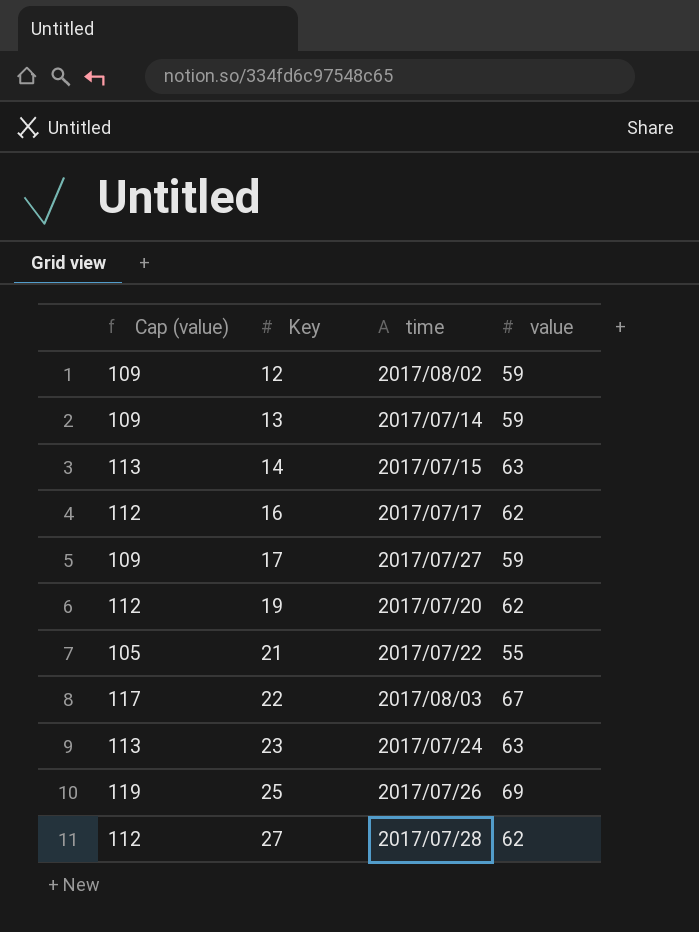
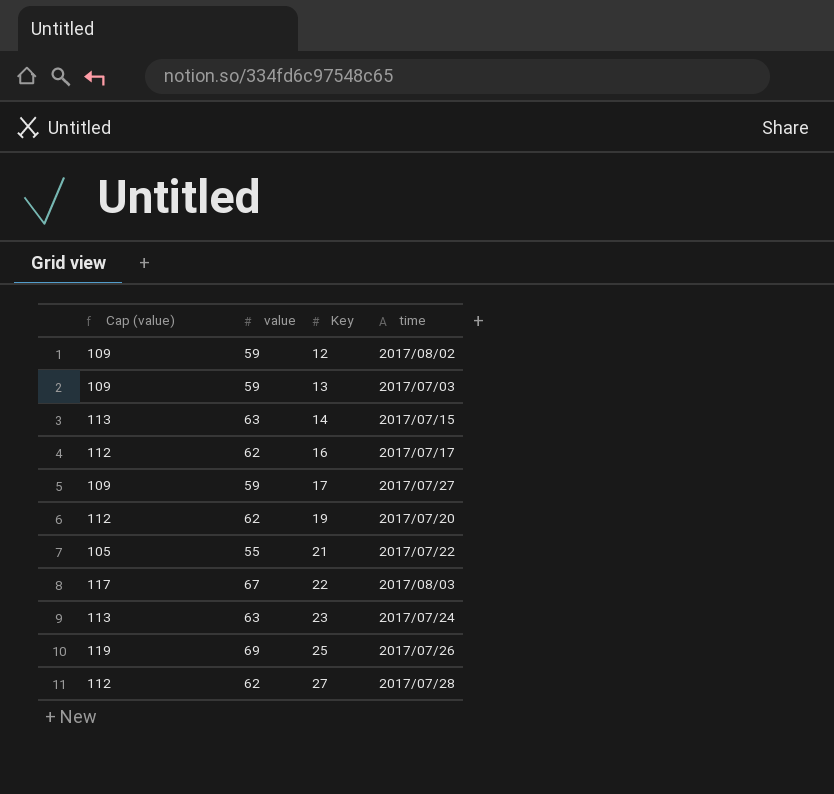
column value | position: 4 -> 2
13 | time: 2017/07/14 -> 2017/07/03

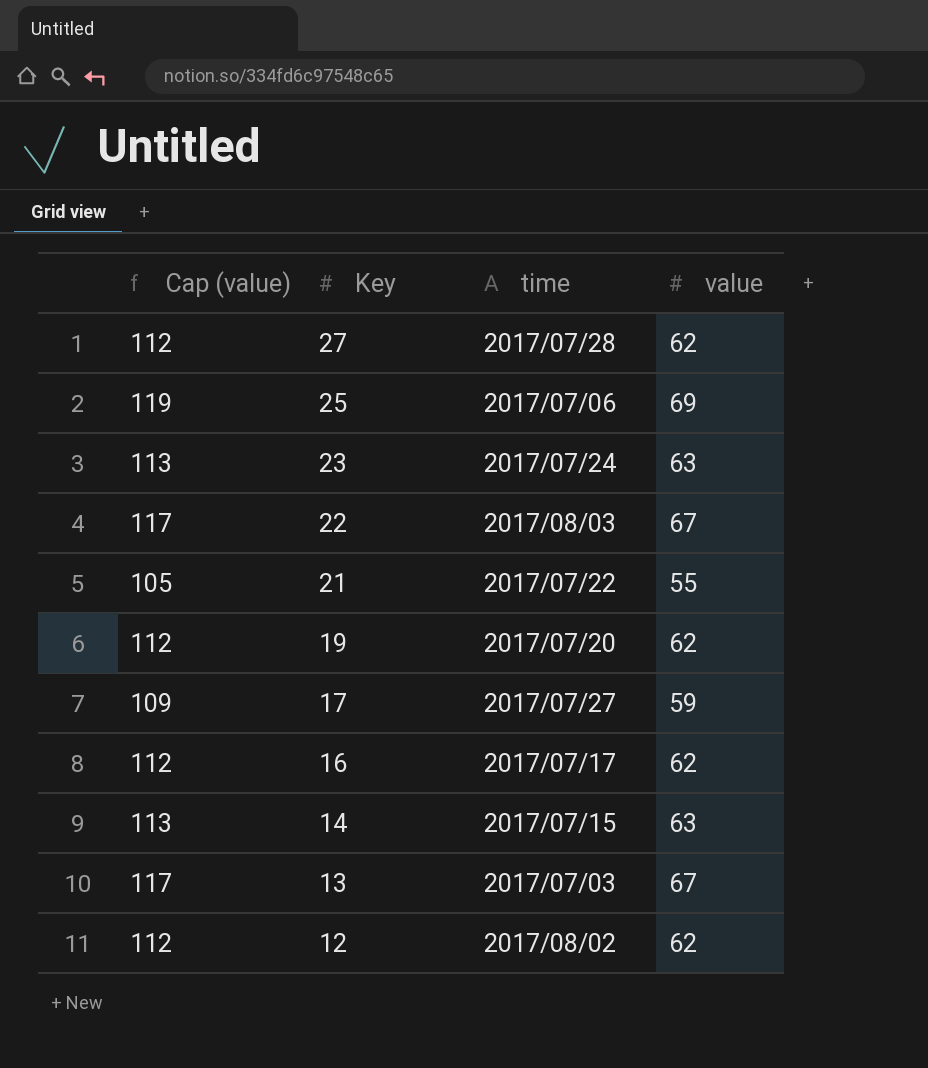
row order: Key ascending -> Key descending
column value | position: 2 -> 4
25 | time: 2017/07/26 -> 2017/07/06
13 | Cap (value): 109 -> 117
13 | value: 59 -> 67
12 | Cap (value): 109 -> 112
12 | value: 59 -> 62

